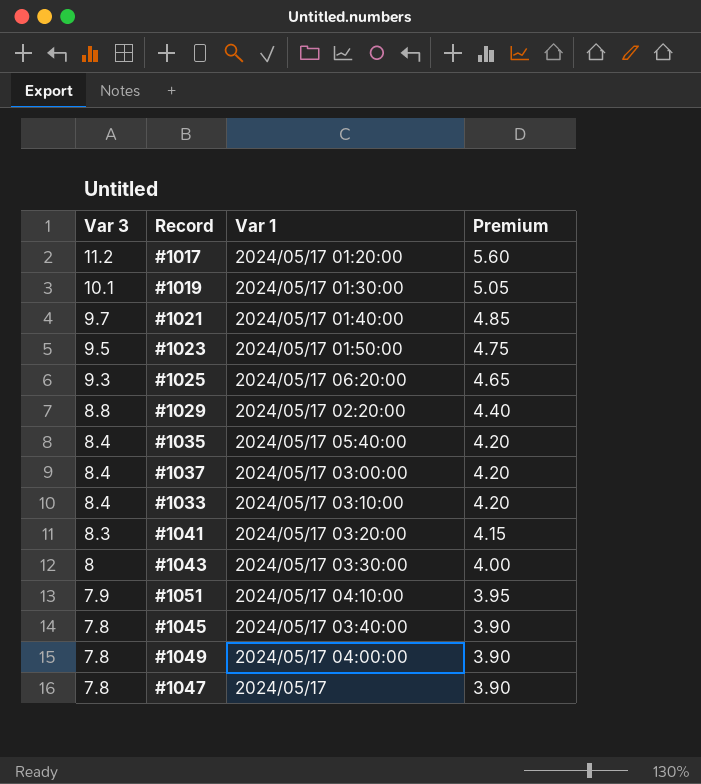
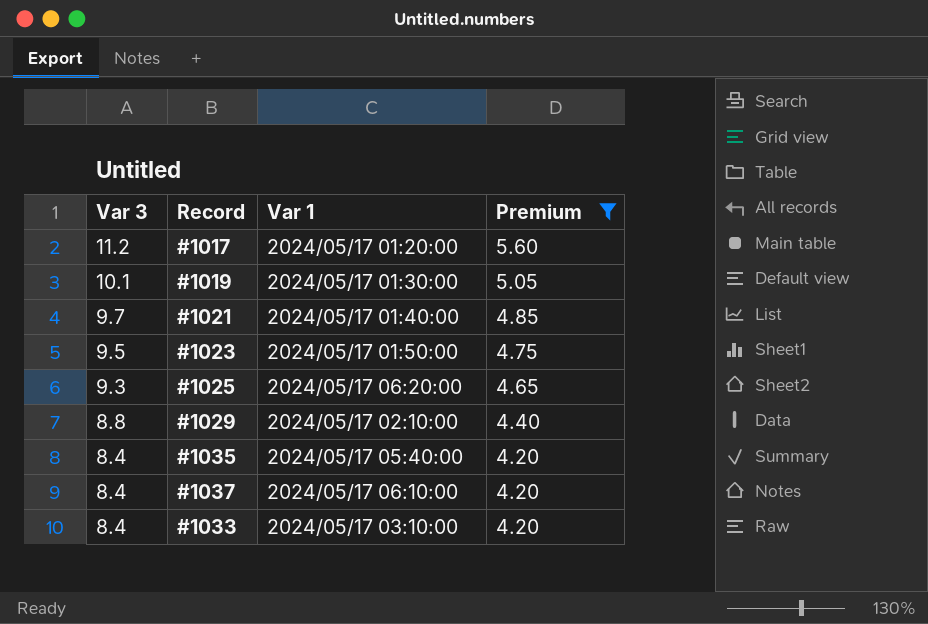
filter: none -> Premium >= 4.20
#1029 | Var 1: 2024/05/17 02:20:00 -> 2024/05/17 02:10:00
#1037 | Var 1: 2024/05/17 03:00:00 -> 2024/05/17 06:10:00

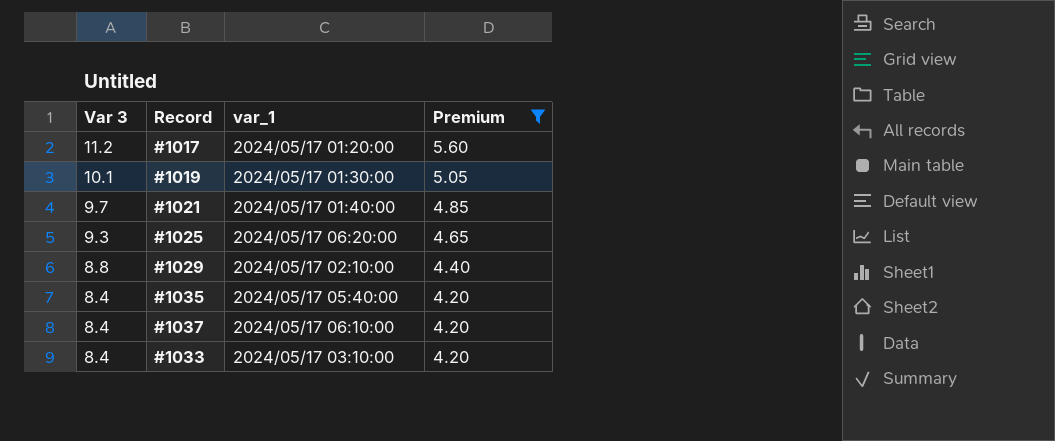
column name: Var 1 -> var_1
row #1023: 9.5 | 2024/05/17 01:50:00 | 4.75 -> none

